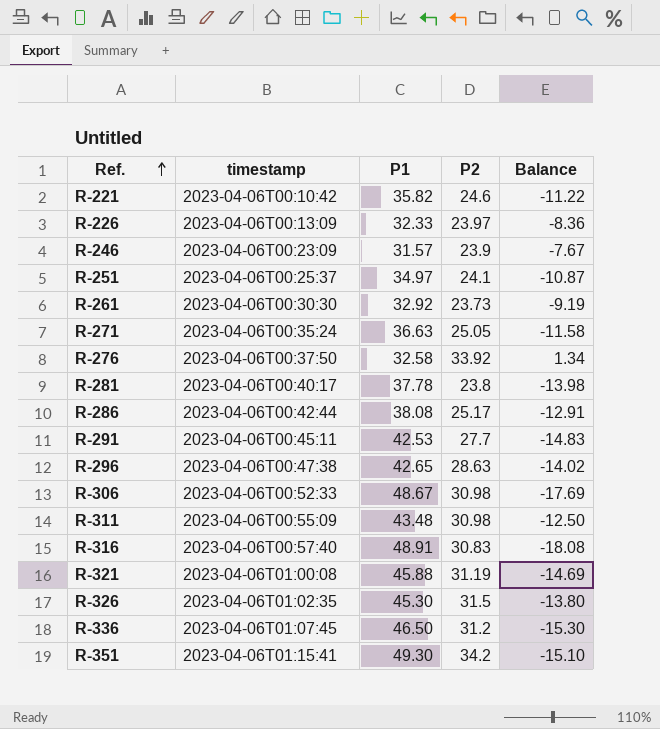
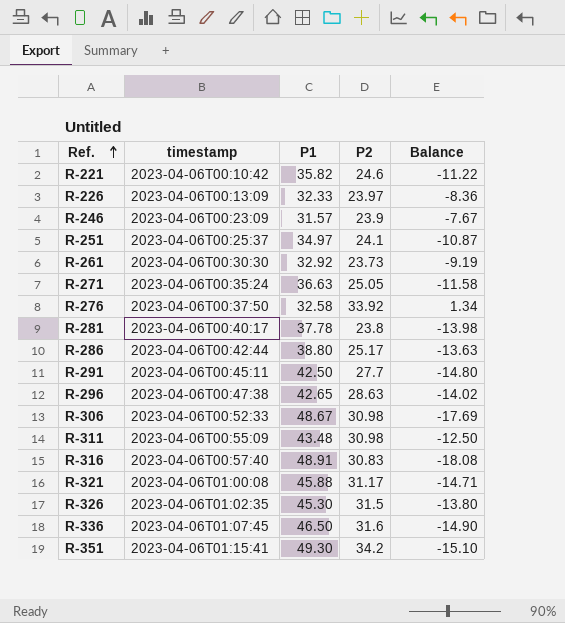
R-286 | P1: 38.08 -> 38.80
R-286 | Balance: -12.91 -> -13.63
R-291 | P1: 42.53 -> 42.50
R-291 | Balance: -14.83 -> -14.80
R-321 | P2: 31.19 -> 31.17
R-321 | Balance: -14.69 -> -14.71
R-336 | P2: 31.2 -> 31.6
R-336 | Balance: -15.30 -> -14.90

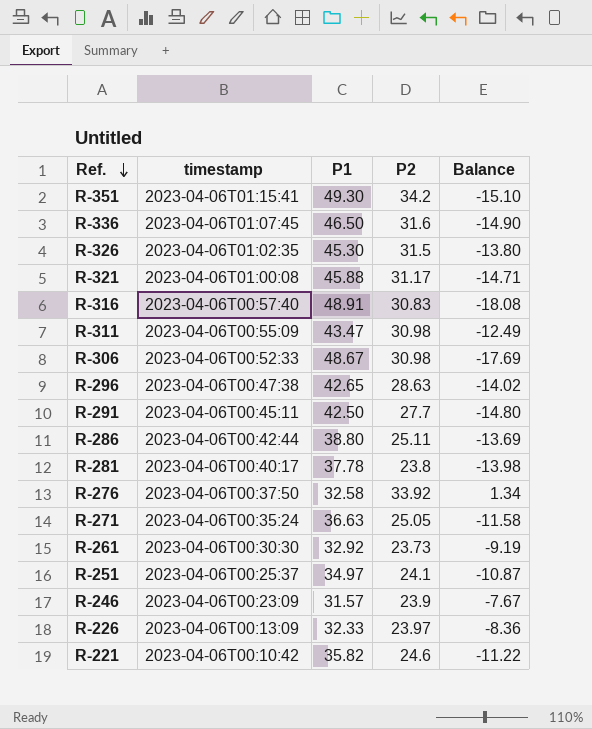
row order: Ref. ascending -> Ref. descending
R-311 | P1: 43.48 -> 43.47
R-311 | Balance: -12.50 -> -12.49
R-286 | P2: 25.17 -> 25.11
R-286 | Balance: -13.63 -> -13.69

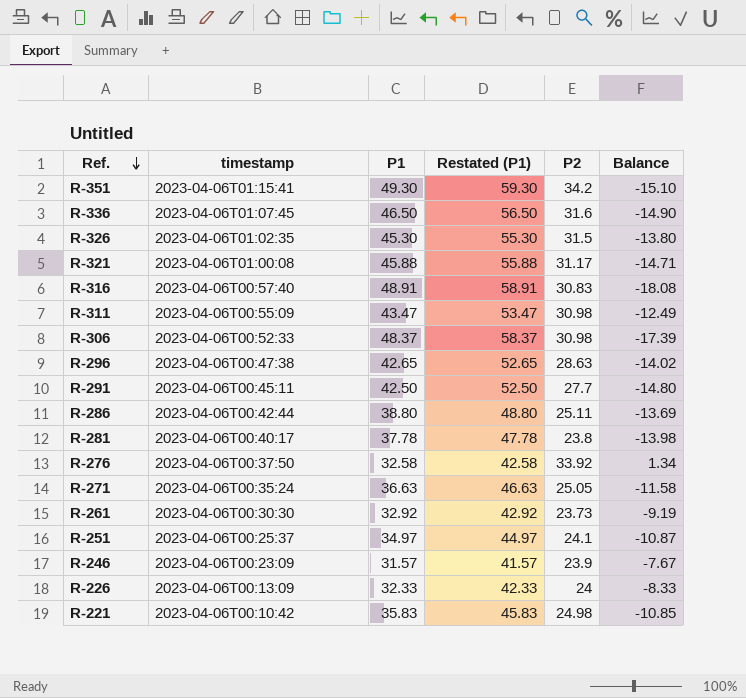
column Restated (P1) | formula: none -> [P1] + 10
R-306 | P1: 48.67 -> 48.37
R-306 | Balance: -17.69 -> -17.39
R-226 | P2: 23.97 -> 24
R-226 | Balance: -8.36 -> -8.33
R-221 | P1: 35.82 -> 35.83
R-221 | P2: 24.6 -> 24.98
R-221 | Balance: -11.22 -> -10.85

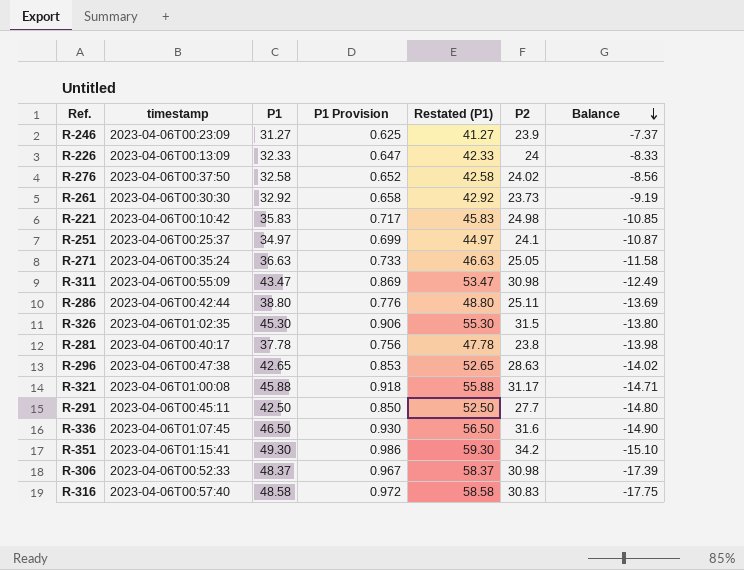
row order: Ref. descending -> Balance descending
column P1 Provision | formula: none -> [P1] * 0.02
R-246 | P1: 31.57 -> 31.27
R-246 | Restated (P1): 41.57 -> 41.27
R-246 | Balance: -7.67 -> -7.37
R-276 | P2: 33.92 -> 24.02
R-276 | Balance: 1.34 -> -8.56
R-316 | P1: 48.91 -> 48.58
R-316 | Restated (P1): 58.91 -> 58.58
R-316 | Balance: -18.08 -> -17.75

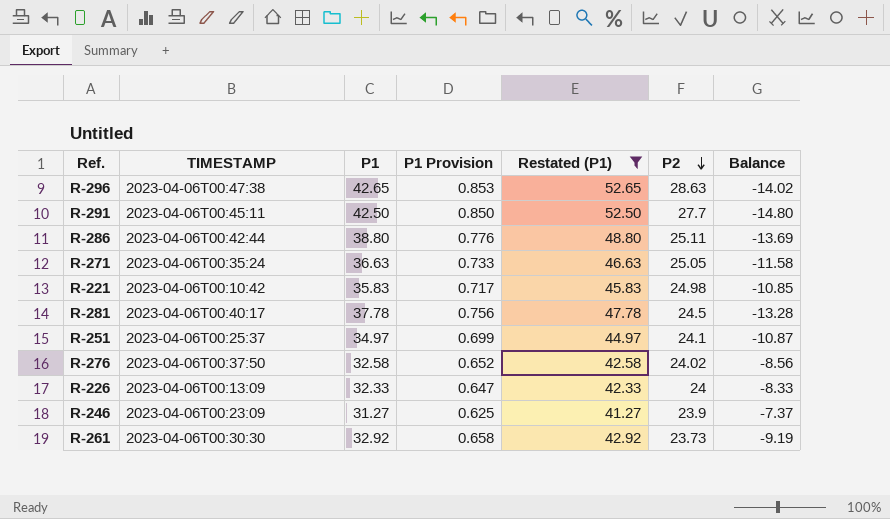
filter: none -> Restated (P1) <= 52.65
row order: Balance descending -> P2 descending
column name: timestamp -> TIMESTAMP
R-281 | P2: 23.8 -> 24.5
R-281 | Balance: -13.98 -> -13.28

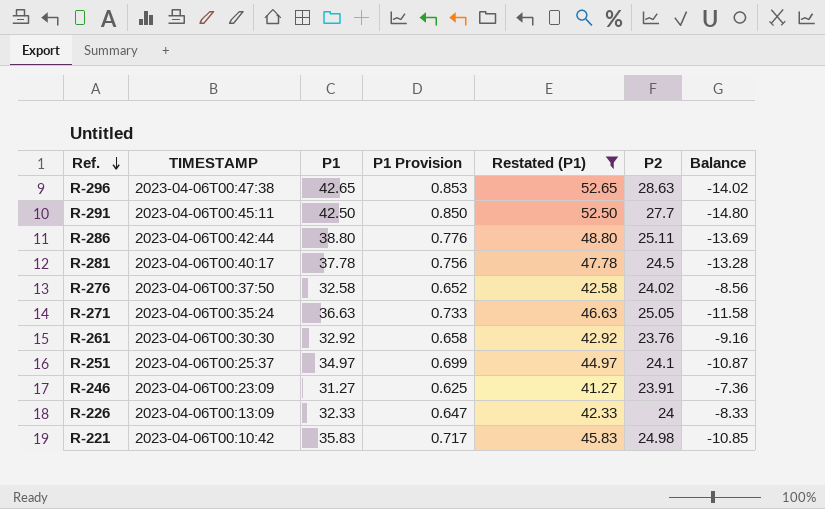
row order: P2 descending -> Ref. descending
R-261 | P2: 23.73 -> 23.76
R-261 | Balance: -9.19 -> -9.16
R-246 | P2: 23.9 -> 23.91
R-246 | Balance: -7.37 -> -7.36

